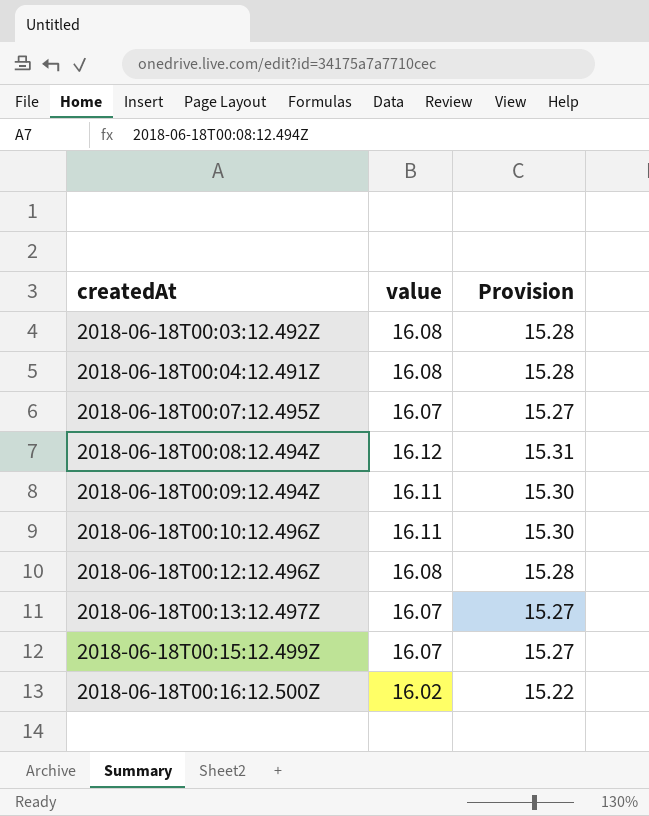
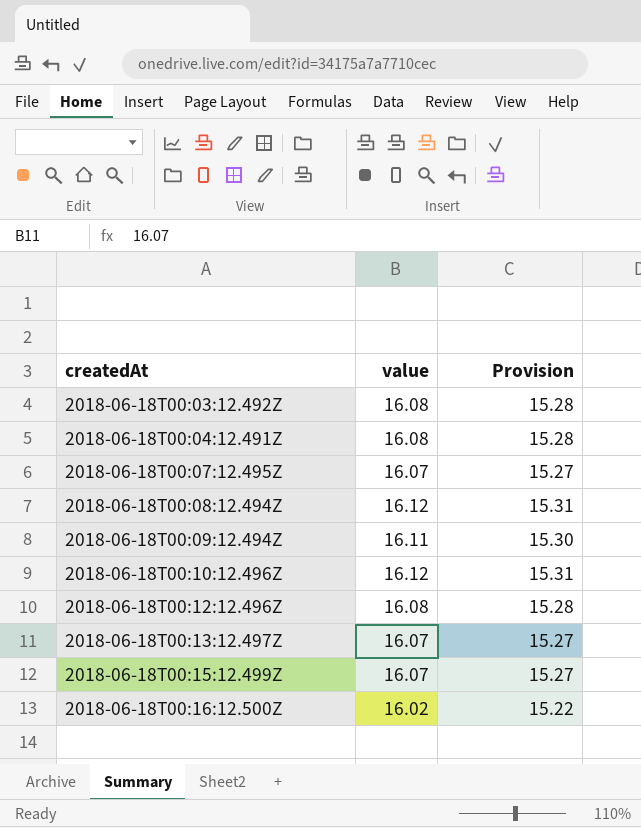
2018-06-18T00:10:12.496Z | value: 16.11 -> 16.12
2018-06-18T00:10:12.496Z | Provision: 15.30 -> 15.31

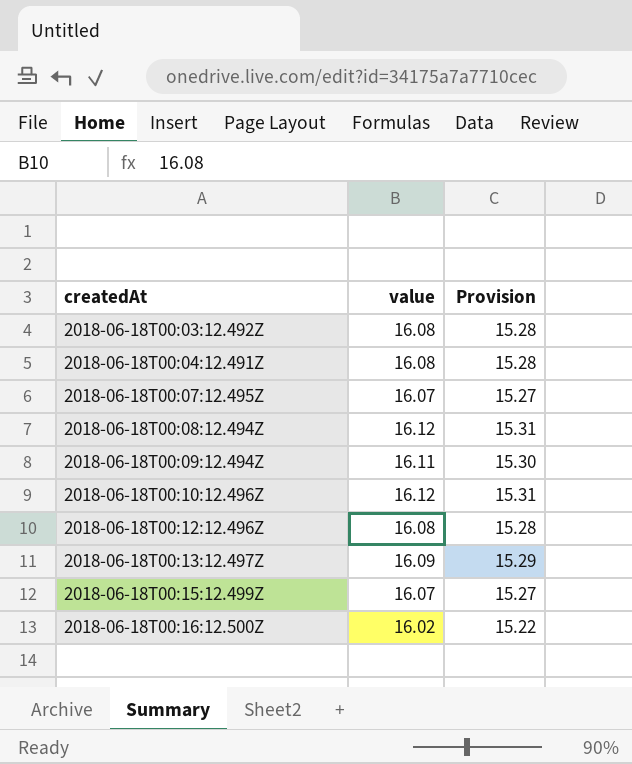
2018-06-18T00:13:12.497Z | value: 16.07 -> 16.09
2018-06-18T00:13:12.497Z | Provision: 15.27 -> 15.29

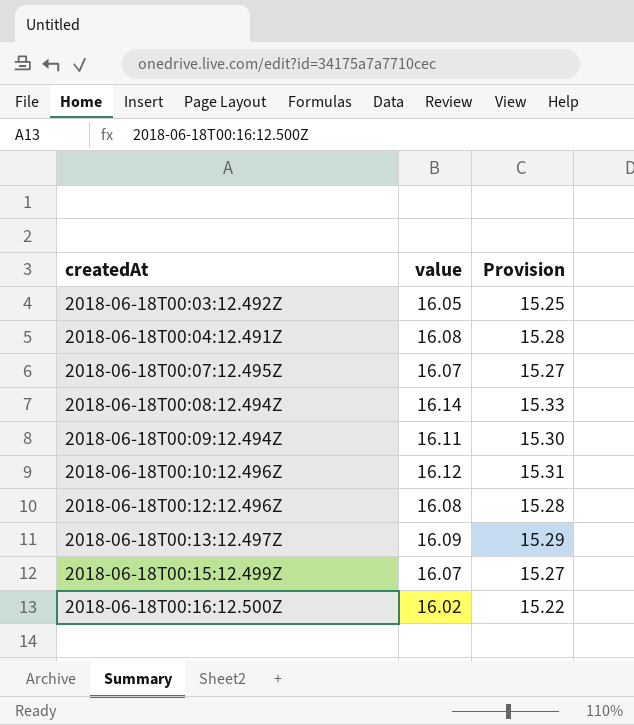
2018-06-18T00:03:12.492Z | value: 16.08 -> 16.05
2018-06-18T00:03:12.492Z | Provision: 15.28 -> 15.25
2018-06-18T00:08:12.494Z | value: 16.12 -> 16.14
2018-06-18T00:08:12.494Z | Provision: 15.31 -> 15.33

